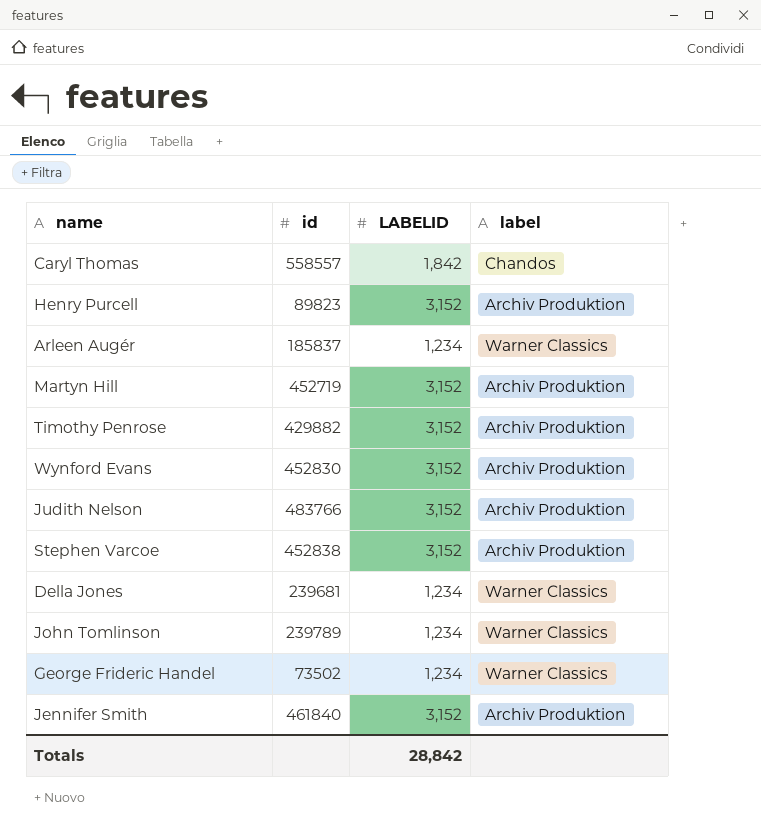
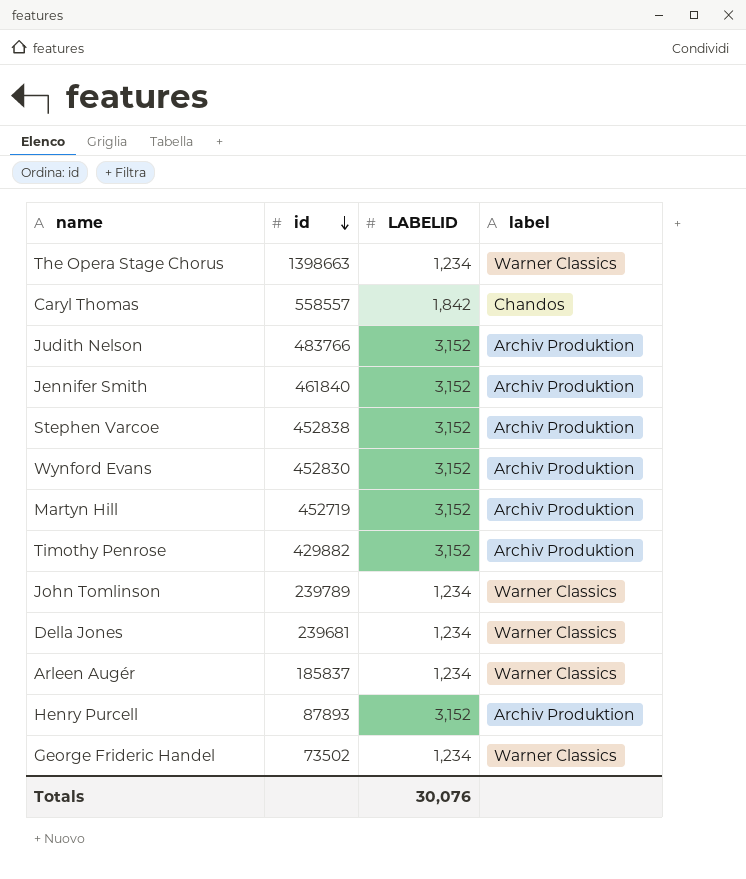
row order: none -> id descending
row The Opera Stage Chorus: none -> 1398663 | 1,234 | Warner Classics
Henry Purcell | id: 89823 -> 87893
Totals | LABELID: 28,842 -> 30,076

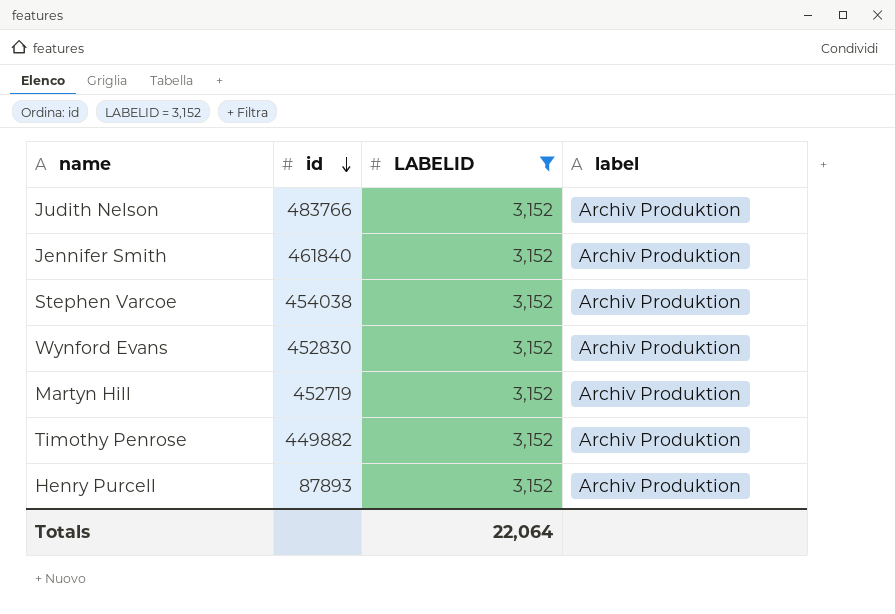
filter: none -> LABELID = 3,152
Stephen Varcoe | id: 452838 -> 454038
Timothy Penrose | id: 429882 -> 449882
Totals | LABELID: 30,076 -> 22,064

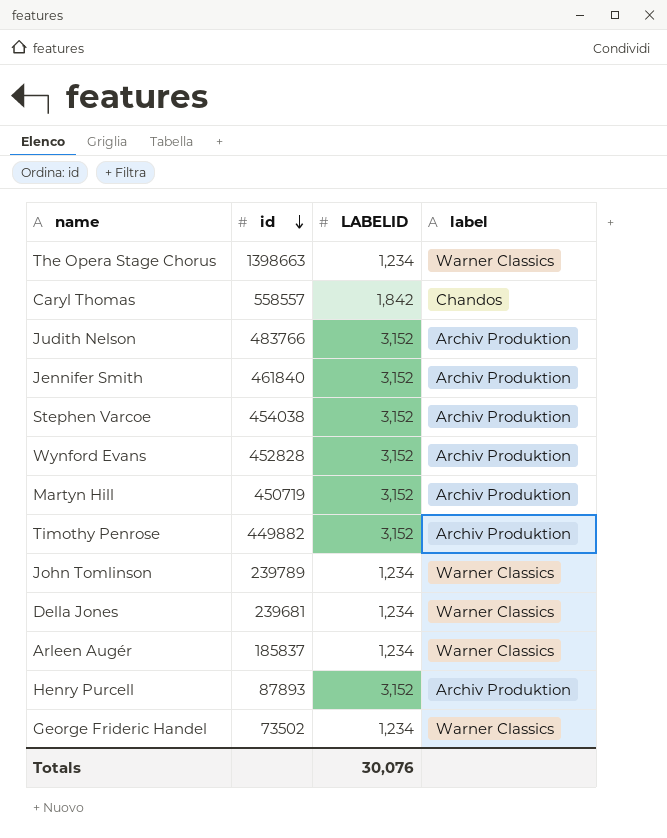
filter: LABELID = 3,152 -> none
Wynford Evans | id: 452830 -> 452828
Martyn Hill | id: 452719 -> 450719
Totals | LABELID: 22,064 -> 30,076

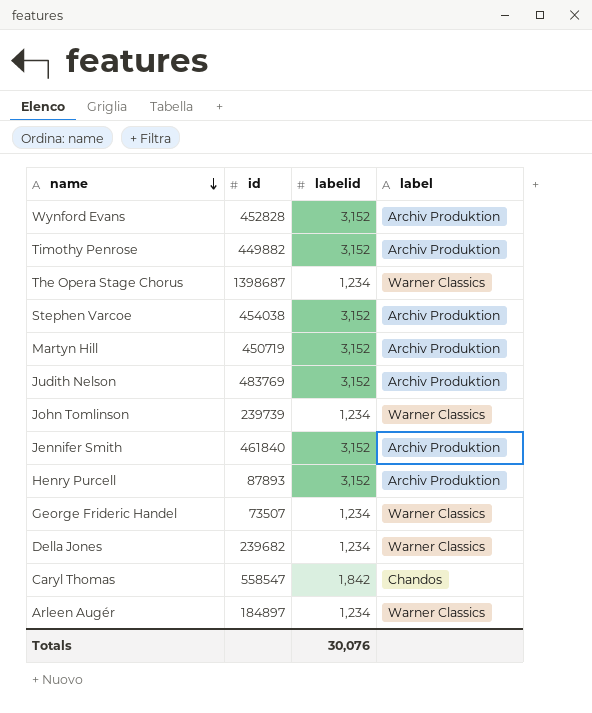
row order: id descending -> name descending
column name: LABELID -> labelid
The Opera Stage Chorus | id: 1398663 -> 1398687
Judith Nelson | id: 483766 -> 483769
John Tomlinson | id: 239789 -> 239739
George Frideric Handel | id: 73502 -> 73507
Della Jones | id: 239681 -> 239682
Caryl Thomas | id: 558557 -> 558547
Arleen Augér | id: 185837 -> 184897

